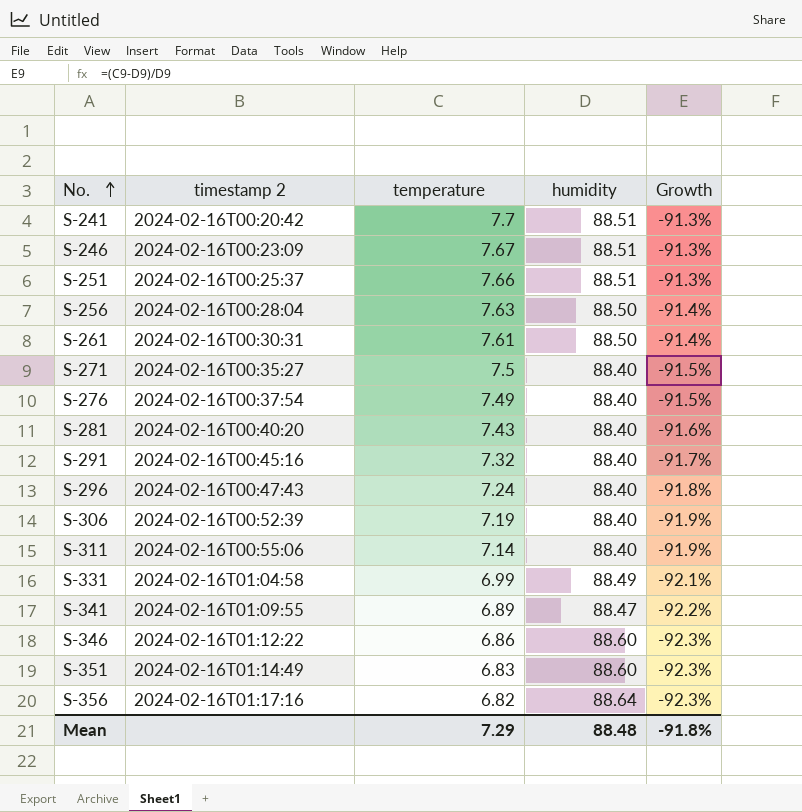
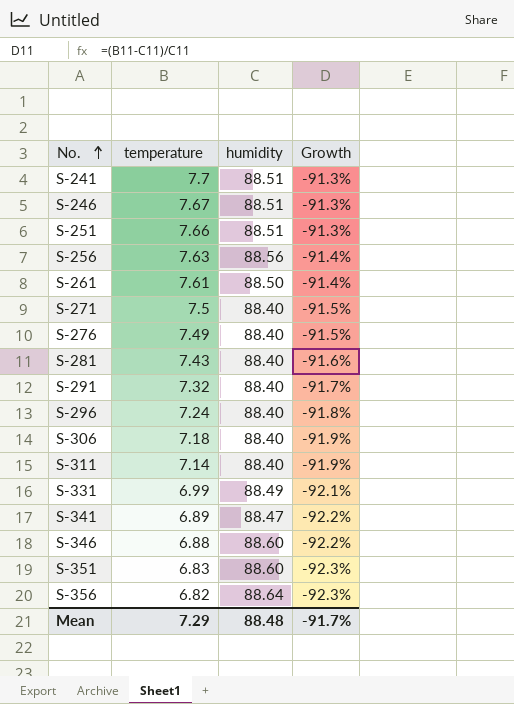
column timestamp 2 | position: 2 -> none
S-256 | humidity: 88.50 -> 88.56
S-306 | temperature: 7.19 -> 7.18
S-346 | temperature: 6.86 -> 6.88
S-346 | Growth: -92.3% -> -92.2%
Mean | Growth: -91.8% -> -91.7%

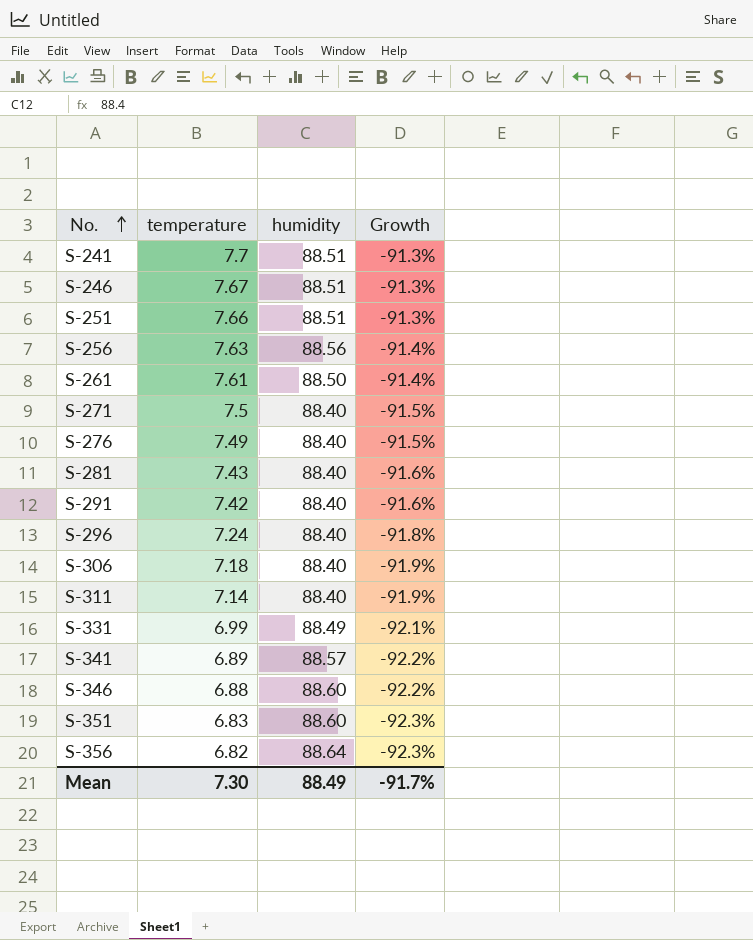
S-291 | temperature: 7.32 -> 7.42
S-291 | Growth: -91.7% -> -91.6%
S-341 | humidity: 88.47 -> 88.57
Mean | temperature: 7.29 -> 7.30
Mean | humidity: 88.48 -> 88.49

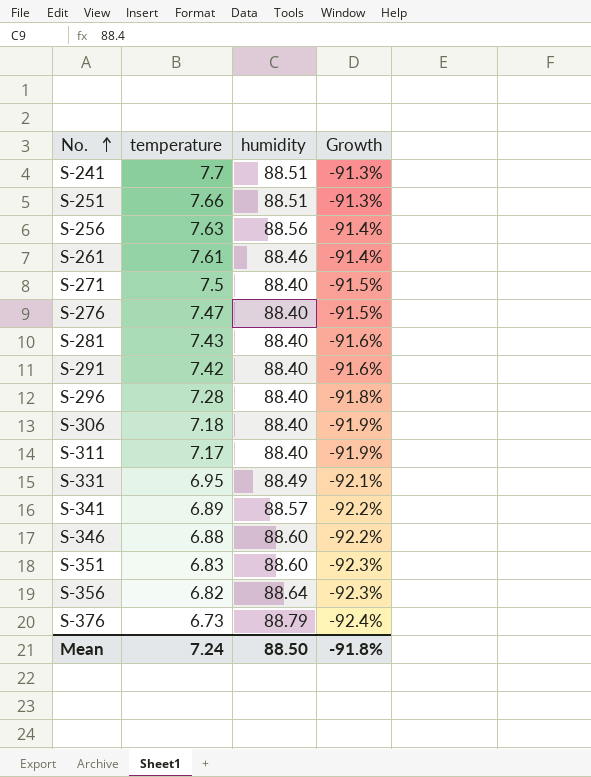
row S-246: 7.67 | 88.51 | -91.3% -> none
S-261 | humidity: 88.50 -> 88.46
S-276 | temperature: 7.49 -> 7.47
S-296 | temperature: 7.24 -> 7.28
S-311 | temperature: 7.14 -> 7.17
S-331 | temperature: 6.99 -> 6.95
row S-376: none -> 6.73 | 88.79 | -92.4%
Mean | temperature: 7.30 -> 7.24
Mean | humidity: 88.49 -> 88.50
Mean | Growth: -91.7% -> -91.8%

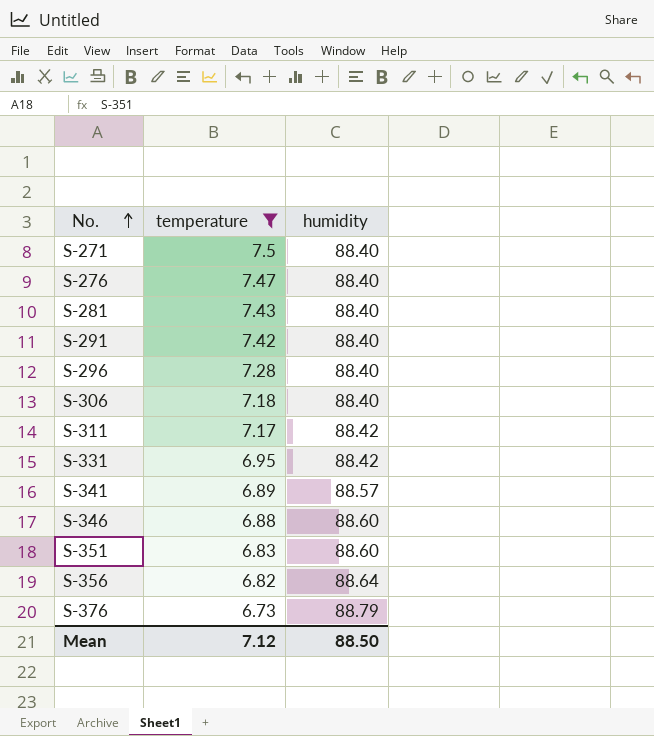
filter: none -> temperature <= 7.5
column Growth | formula: ([temperature] - [humidity]) / [humidity] -> none
S-311 | humidity: 88.40 -> 88.42
S-331 | humidity: 88.49 -> 88.42
Mean | temperature: 7.24 -> 7.12

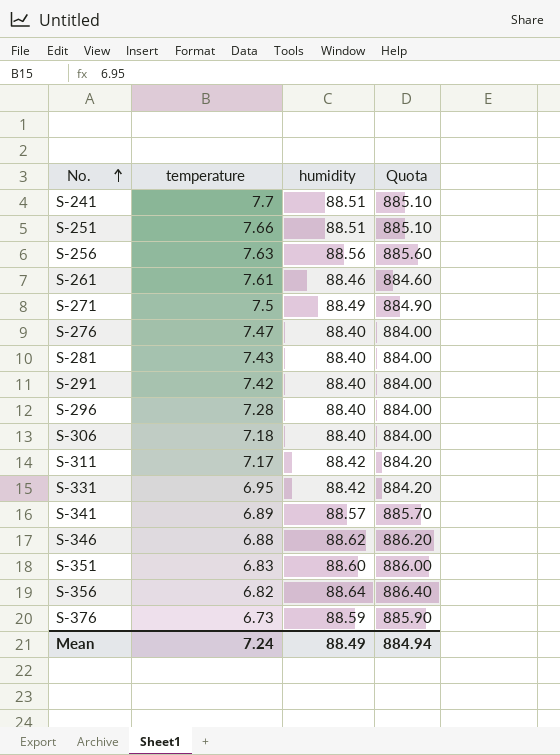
filter: temperature <= 7.5 -> none
column Quota | formula: none -> [humidity] * 10
S-271 | humidity: 88.40 -> 88.49
S-346 | humidity: 88.60 -> 88.62
S-376 | humidity: 88.79 -> 88.59
Mean | temperature: 7.12 -> 7.24
Mean | humidity: 88.50 -> 88.49

